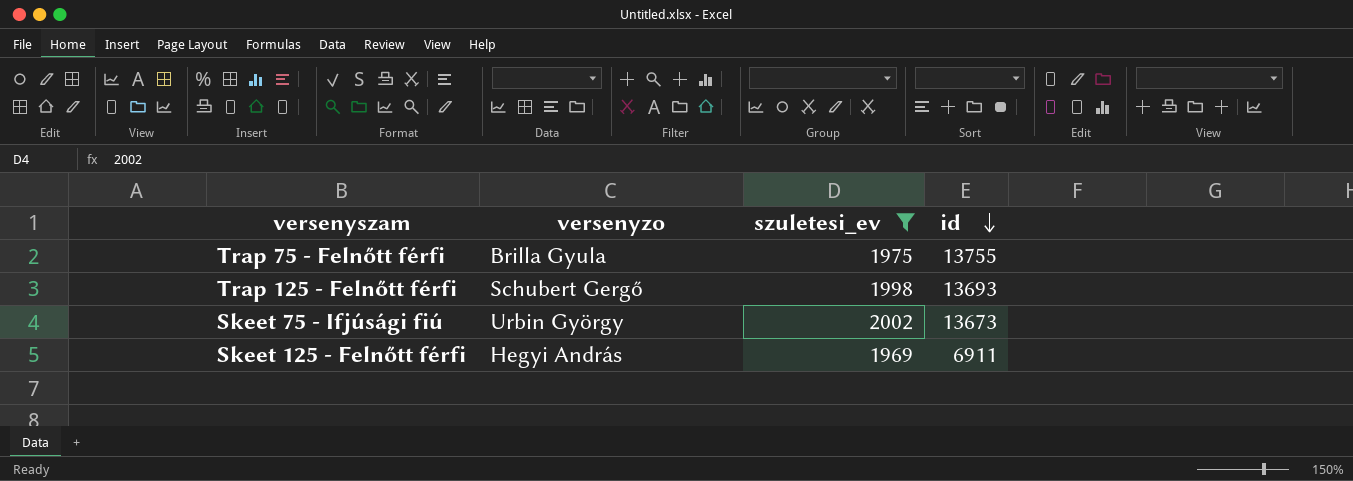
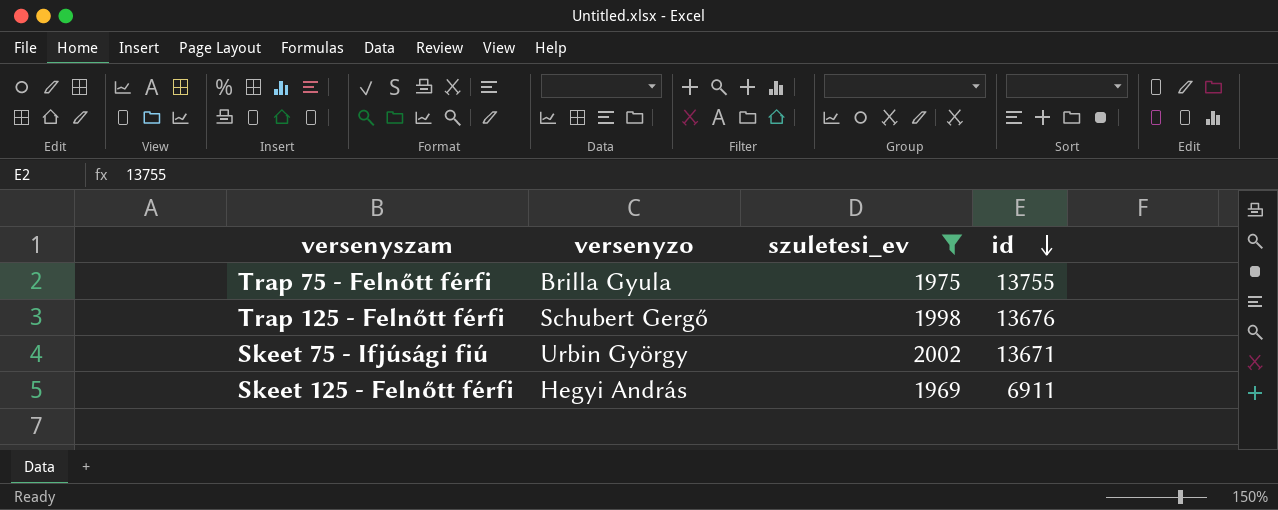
Trap 125 - Felnőtt férfi | id: 13693 -> 13676
Skeet 75 - Ifjúsági fiú | id: 13673 -> 13671

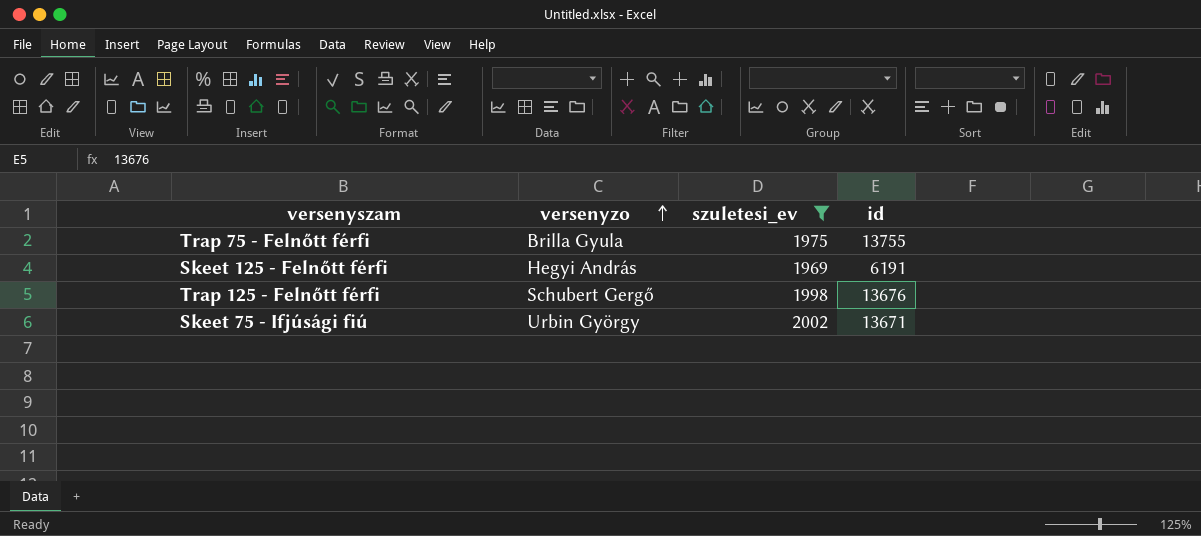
row order: id descending -> versenyzo ascending
Skeet 125 - Felnőtt férfi | id: 6911 -> 6191

